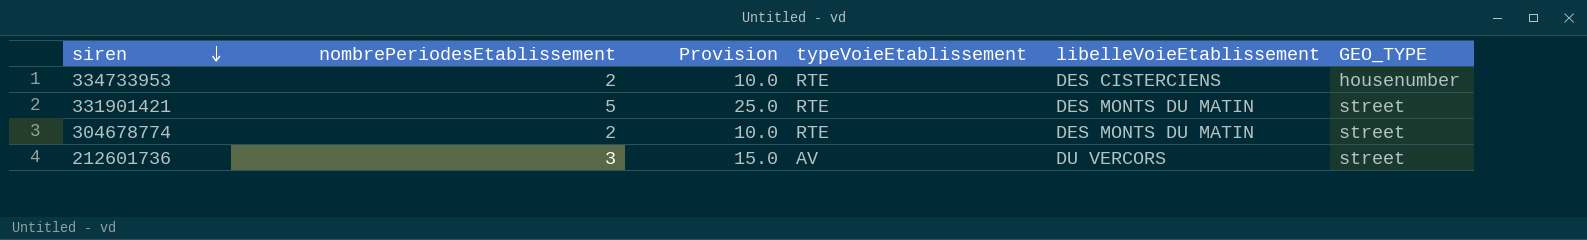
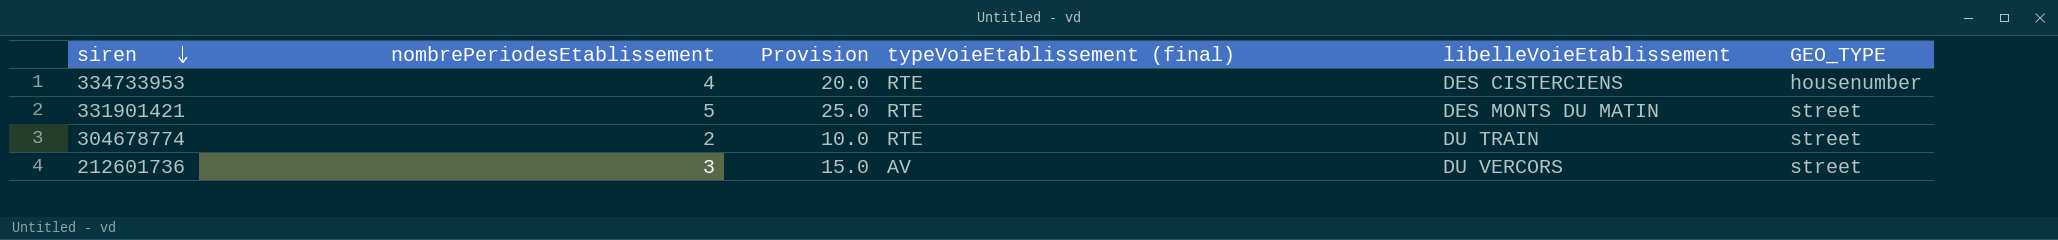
column name: typeVoieEtablissement -> typeVoieEtablissement (final)
334733953 | nombrePeriodesEtablissement: 2 -> 4
334733953 | Provision: 10.0 -> 20.0
304678774 | libelleVoieEtablissement: DES MONTS DU MATIN -> DU TRAIN

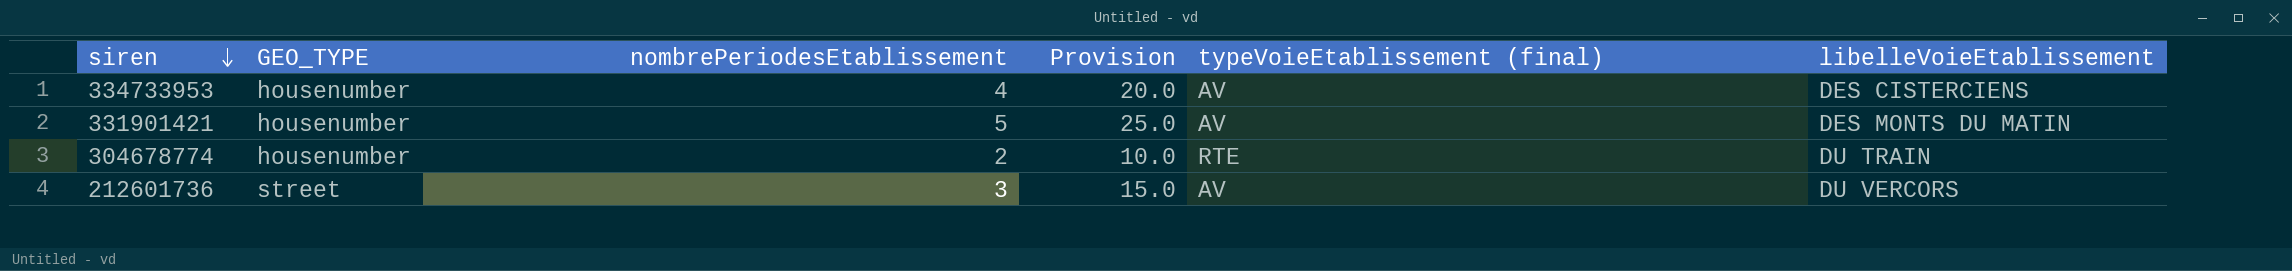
column GEO_TYPE | position: 6 -> 2
334733953 | typeVoieEtablissement (final): RTE -> AV
331901421 | GEO_TYPE: street -> housenumber
331901421 | typeVoieEtablissement (final): RTE -> AV
304678774 | GEO_TYPE: street -> housenumber

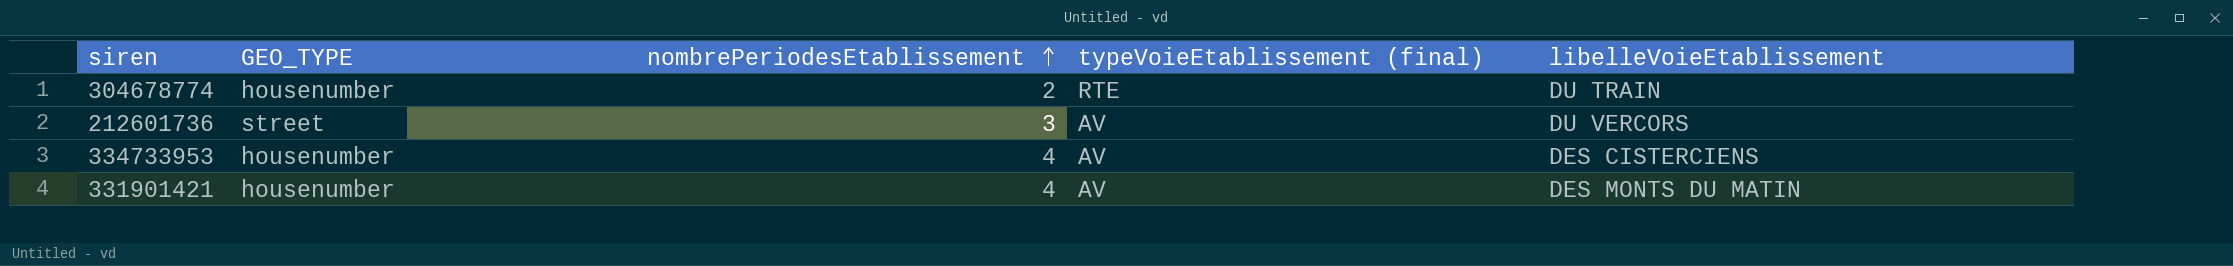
row order: siren descending -> nombrePeriodesEtablissement ascending
column Provision | formula: [nombrePeriodesEtablissement] * 5 -> none
331901421 | nombrePeriodesEtablissement: 5 -> 4

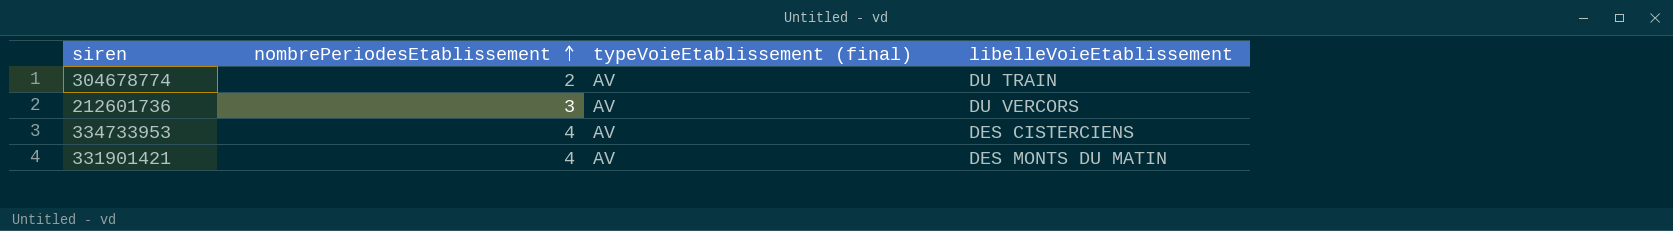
column GEO_TYPE | position: 2 -> none
304678774 | typeVoieEtablissement (final): RTE -> AV

